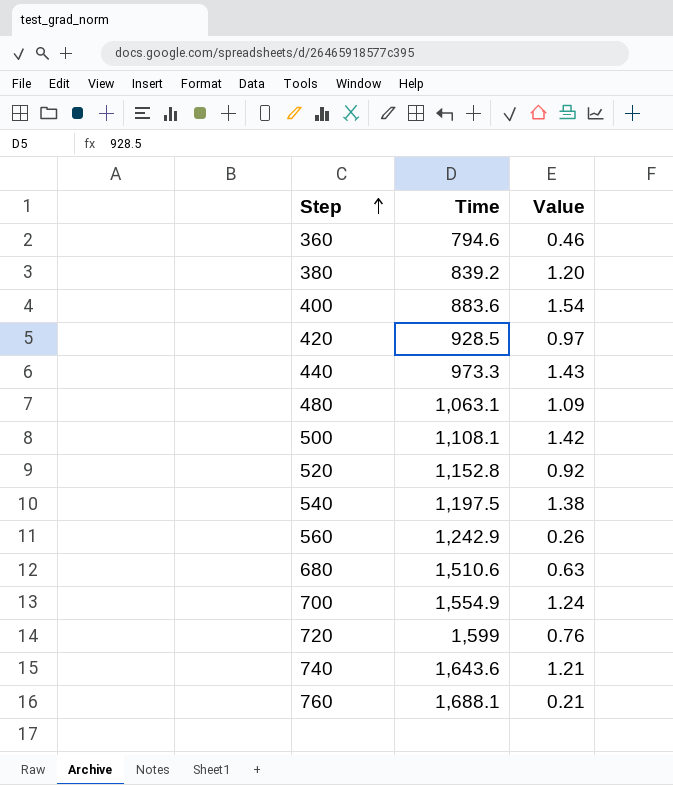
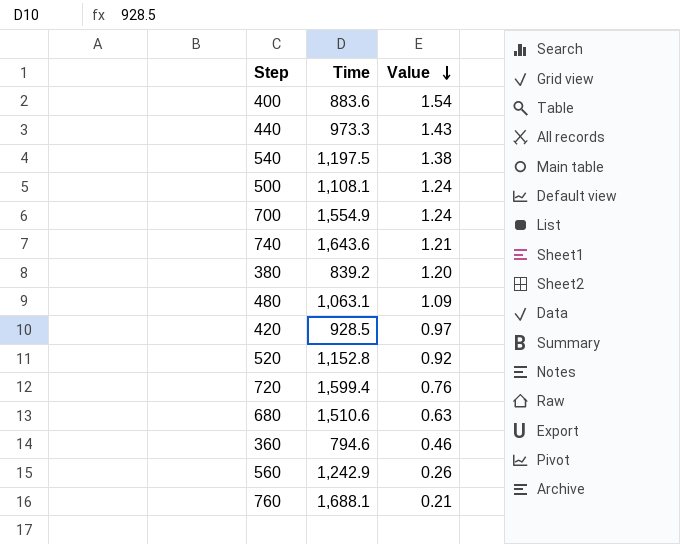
row order: Step ascending -> Value descending
500 | Value: 1.42 -> 1.24
720 | Time: 1,599 -> 1,599.4

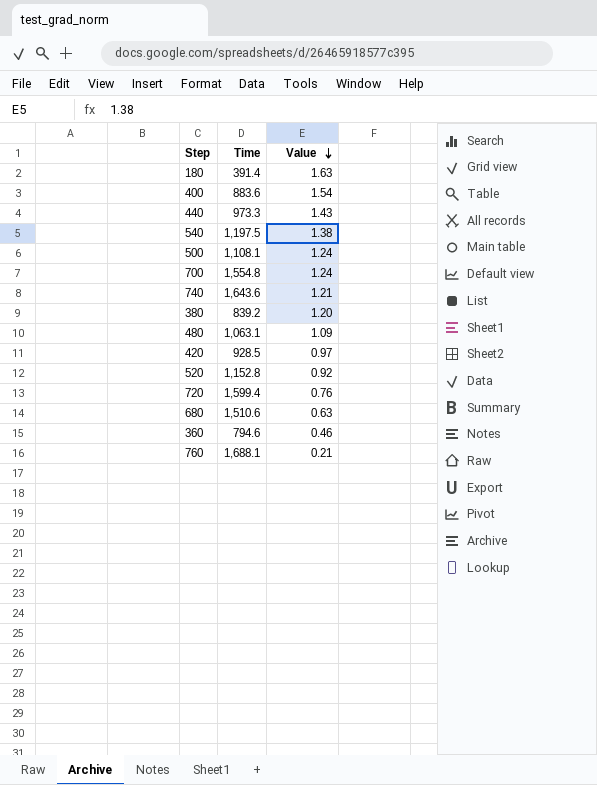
row 560: 1,242.9 | 0.26 -> none
row 180: none -> 391.4 | 1.63
700 | Time: 1,554.9 -> 1,554.8

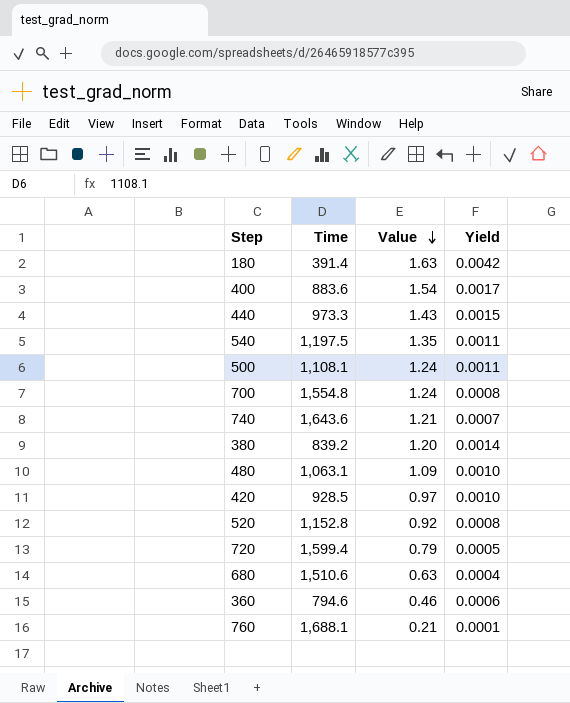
column Yield | formula: none -> [Value] / [Time]
540 | Value: 1.38 -> 1.35
720 | Value: 0.76 -> 0.79

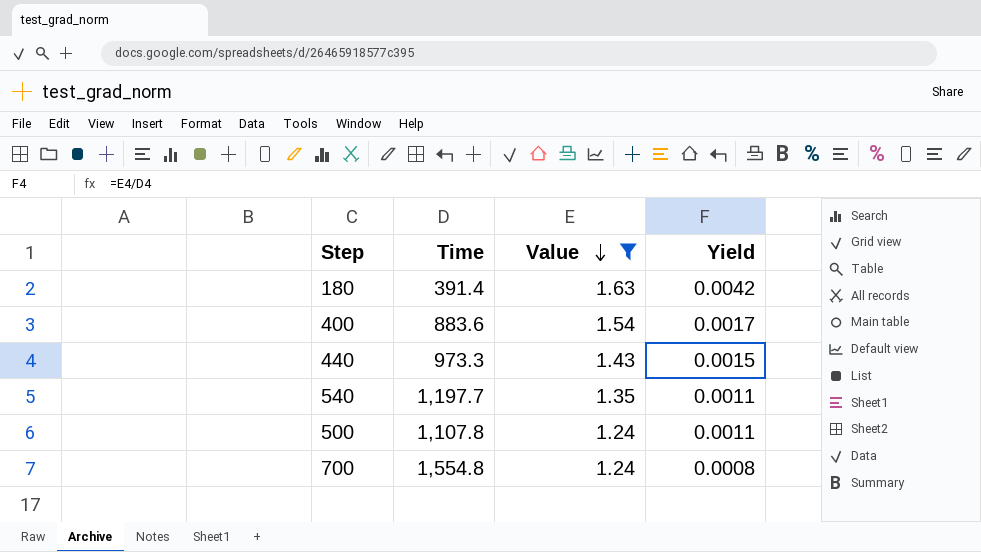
filter: none -> Value >= 1.24
540 | Time: 1,197.5 -> 1,197.7
500 | Time: 1,108.1 -> 1,107.8

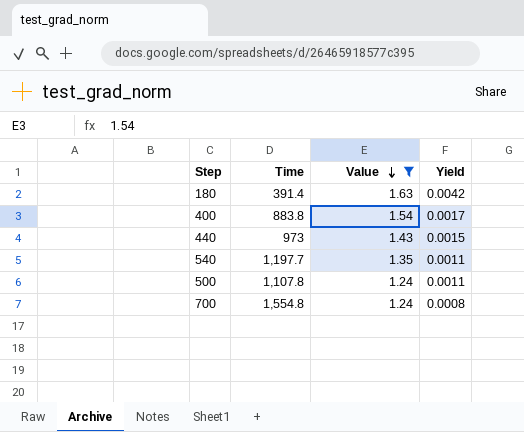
400 | Time: 883.6 -> 883.8
440 | Time: 973.3 -> 973

